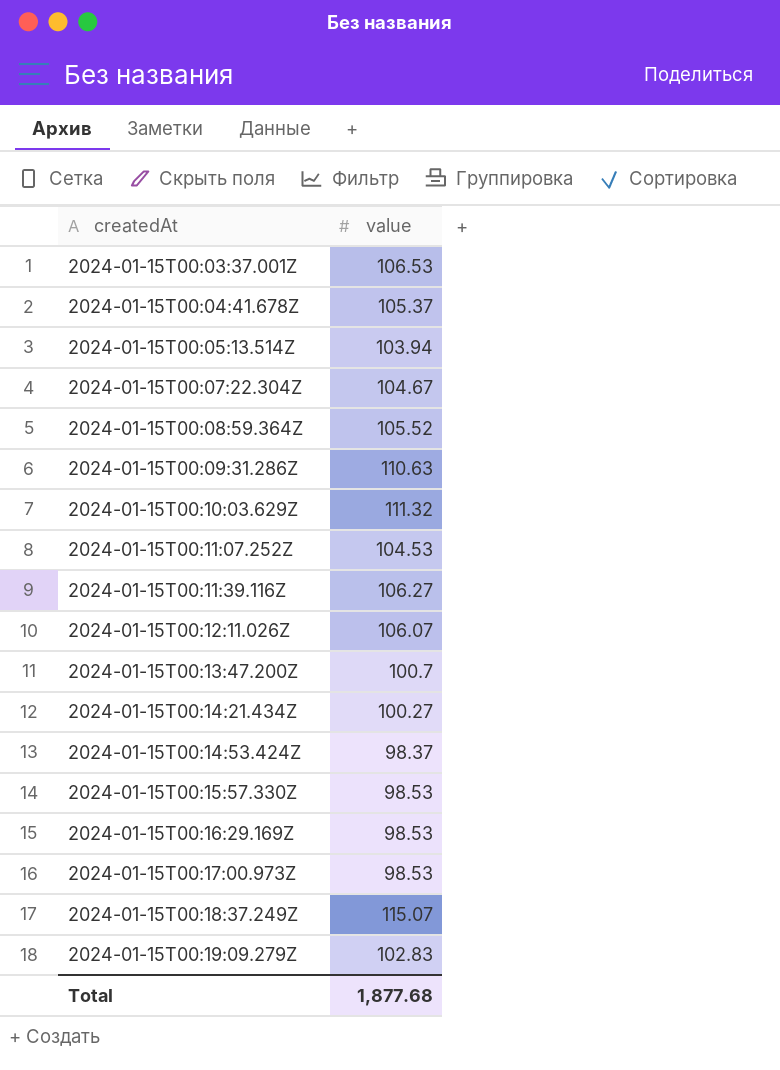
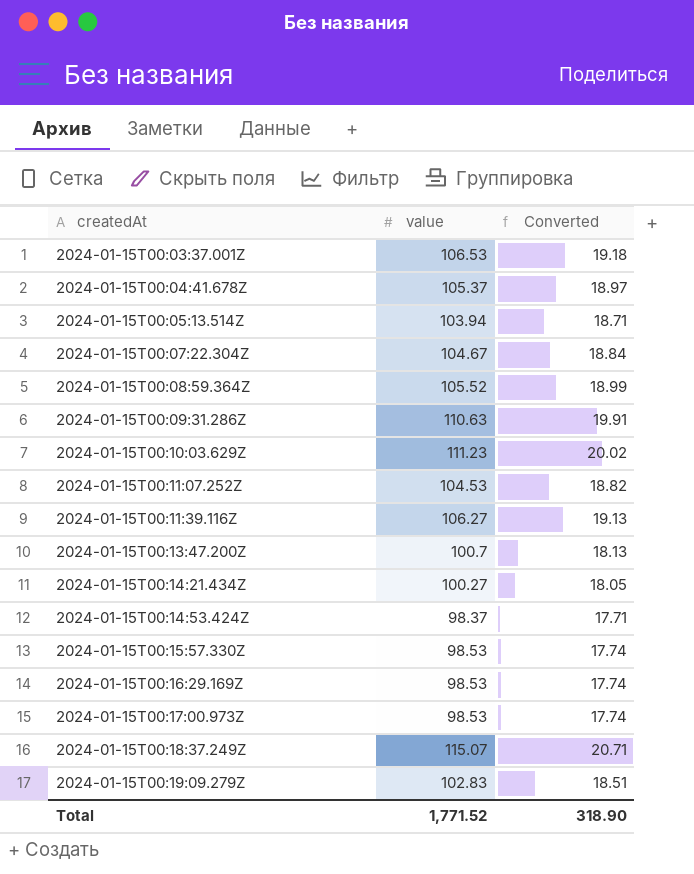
column Converted | formula: none -> [value] * 0.18
row 2024-01-15T00:12:11.026Z: 106.07 -> none
2024-01-15T00:10:03.629Z | value: 111.32 -> 111.23
Total | value: 1,877.68 -> 1,771.52

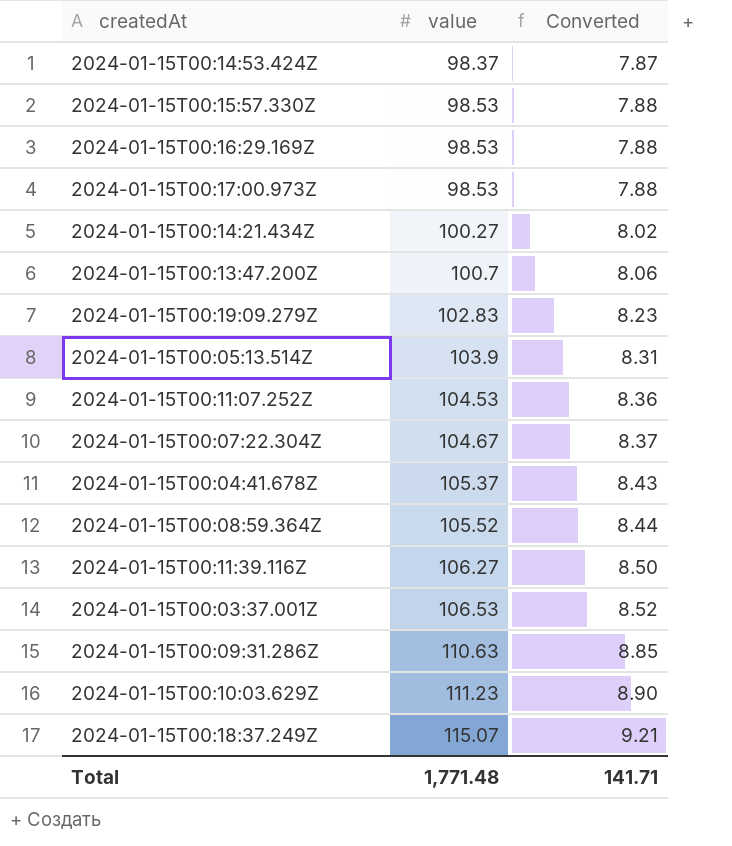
row order: createdAt ascending -> value ascending
column Converted | formula: [value] * 0.18 -> [value] * 0.08
2024-01-15T00:05:13.514Z | value: 103.94 -> 103.9
Total | value: 1,771.52 -> 1,771.48
Total | Converted: 318.90 -> 141.71

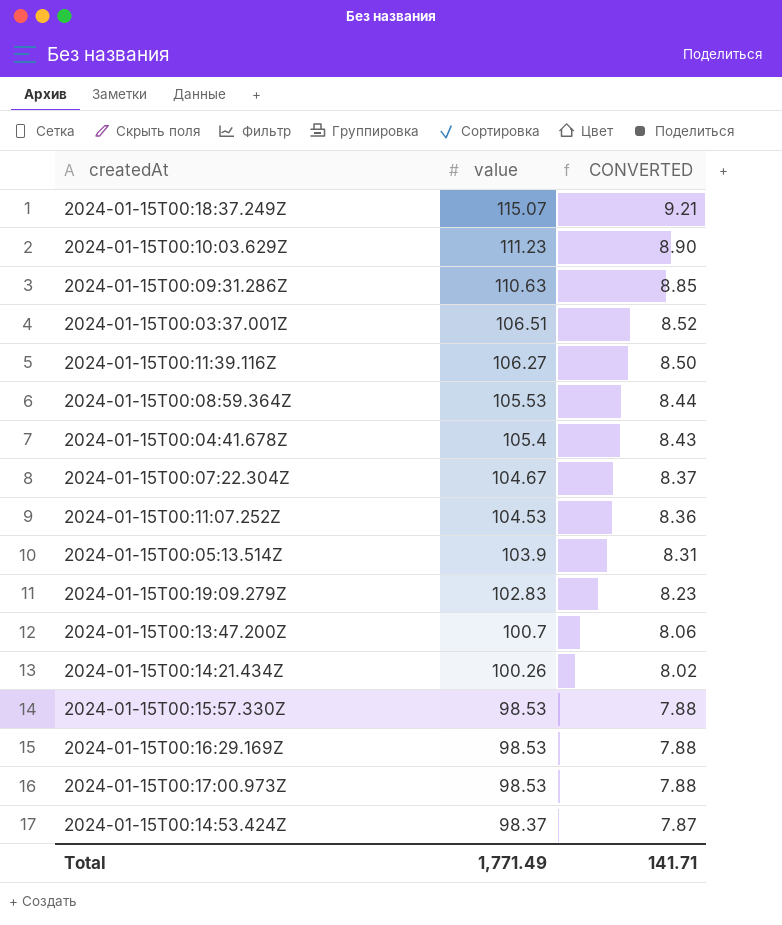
row order: value ascending -> value descending
column name: Converted -> CONVERTED
2024-01-15T00:03:37.001Z | value: 106.53 -> 106.51
2024-01-15T00:08:59.364Z | value: 105.52 -> 105.53
2024-01-15T00:04:41.678Z | value: 105.37 -> 105.4
2024-01-15T00:14:21.434Z | value: 100.27 -> 100.26
Total | value: 1,771.48 -> 1,771.49

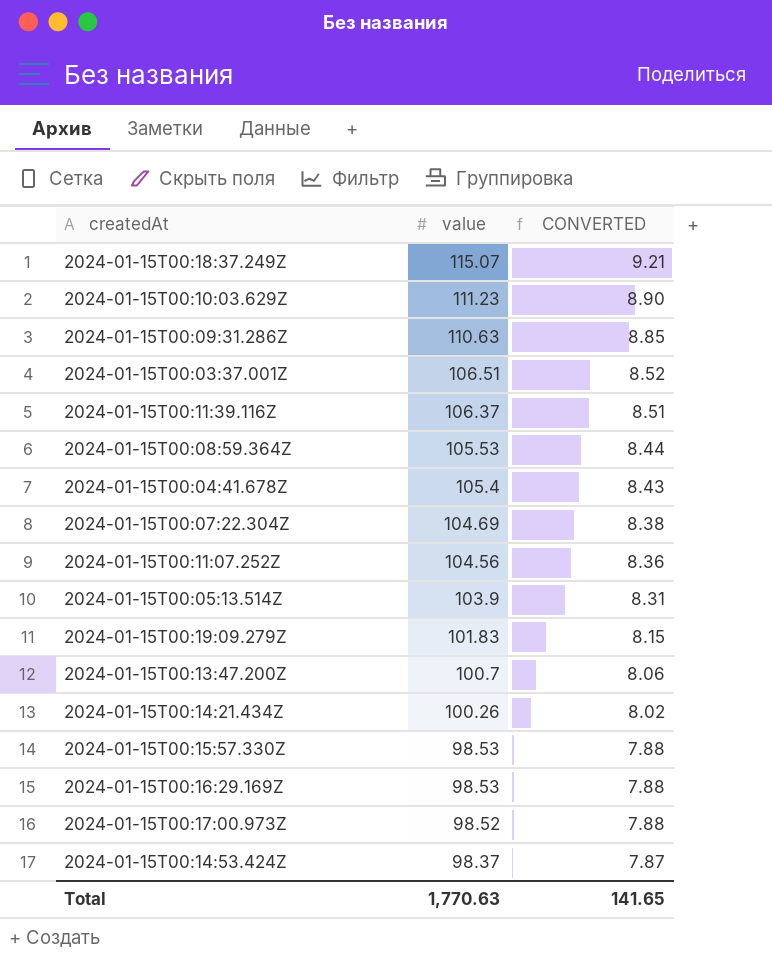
2024-01-15T00:11:39.116Z | value: 106.27 -> 106.37
2024-01-15T00:11:39.116Z | CONVERTED: 8.50 -> 8.51
2024-01-15T00:07:22.304Z | value: 104.67 -> 104.69
2024-01-15T00:07:22.304Z | CONVERTED: 8.37 -> 8.38
2024-01-15T00:11:07.252Z | value: 104.53 -> 104.56
2024-01-15T00:19:09.279Z | value: 102.83 -> 101.83
2024-01-15T00:19:09.279Z | CONVERTED: 8.23 -> 8.15
2024-01-15T00:17:00.973Z | value: 98.53 -> 98.52
Total | value: 1,771.49 -> 1,770.63
Total | CONVERTED: 141.71 -> 141.65

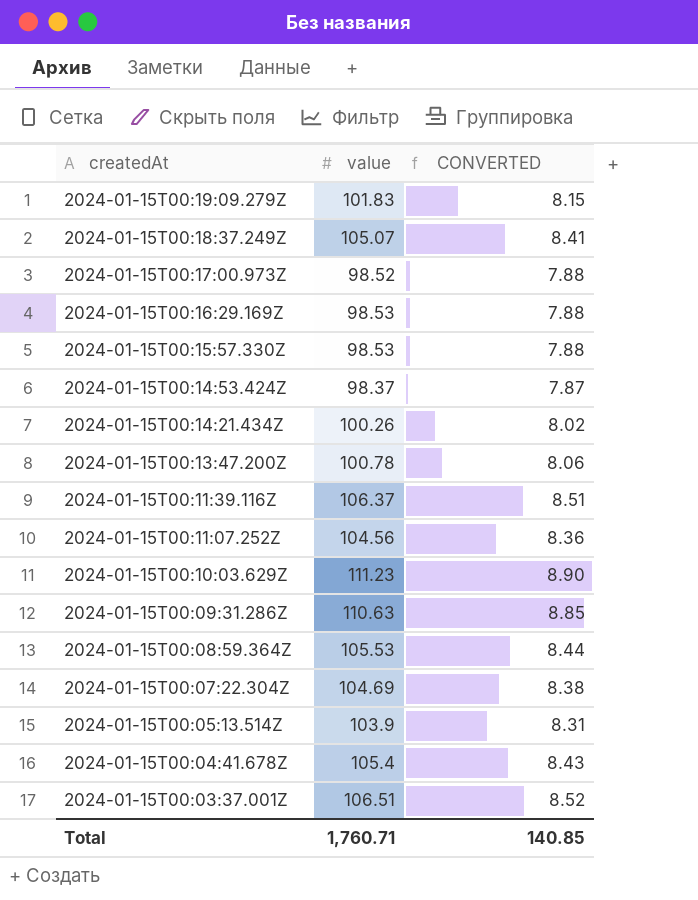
row order: value descending -> createdAt descending
2024-01-15T00:18:37.249Z | value: 115.07 -> 105.07
2024-01-15T00:18:37.249Z | CONVERTED: 9.21 -> 8.41
2024-01-15T00:13:47.200Z | value: 100.7 -> 100.78
Total | value: 1,770.63 -> 1,760.71
Total | CONVERTED: 141.65 -> 140.85

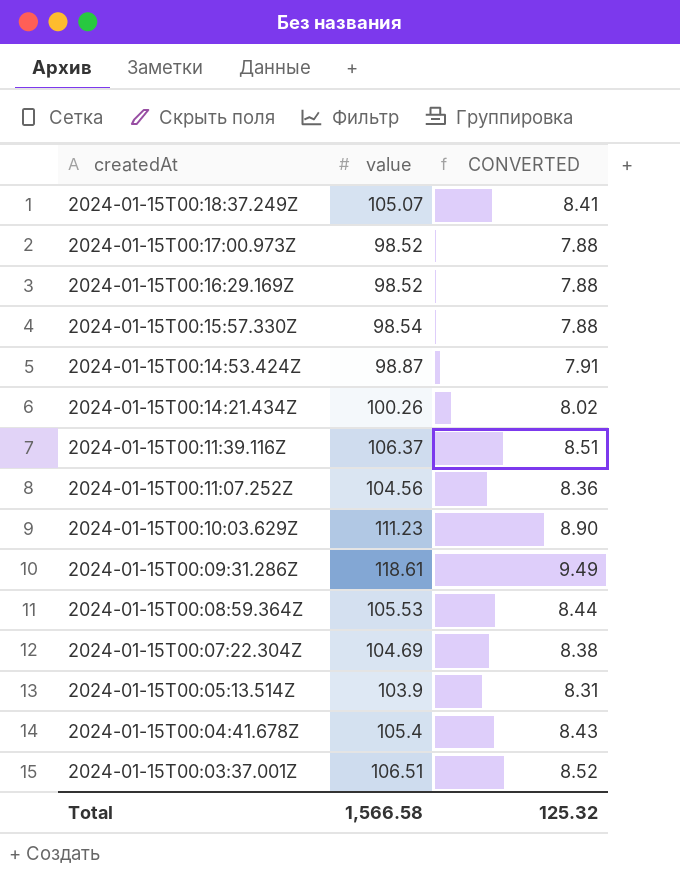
row 2024-01-15T00:19:09.279Z: 101.83 | 8.15 -> none
row 2024-01-15T00:13:47.200Z: 100.78 | 8.06 -> none
2024-01-15T00:16:29.169Z | value: 98.53 -> 98.52
2024-01-15T00:15:57.330Z | value: 98.53 -> 98.54
2024-01-15T00:14:53.424Z | value: 98.37 -> 98.87
2024-01-15T00:14:53.424Z | CONVERTED: 7.87 -> 7.91
2024-01-15T00:09:31.286Z | value: 110.63 -> 118.61
2024-01-15T00:09:31.286Z | CONVERTED: 8.85 -> 9.49
Total | value: 1,760.71 -> 1,566.58
Total | CONVERTED: 140.85 -> 125.32

